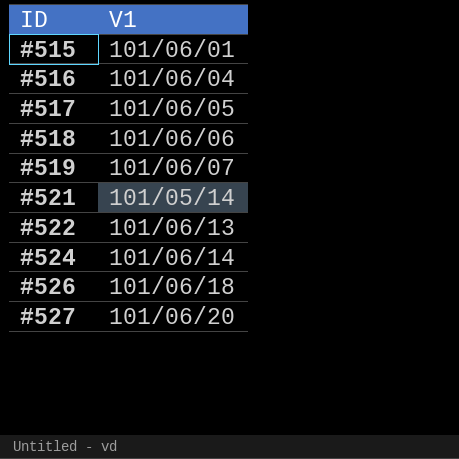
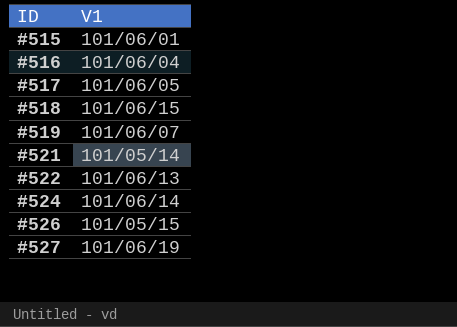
#518 | V1: 101/06/06 -> 101/06/15
#526 | V1: 101/06/18 -> 101/05/15
#527 | V1: 101/06/20 -> 101/06/19

